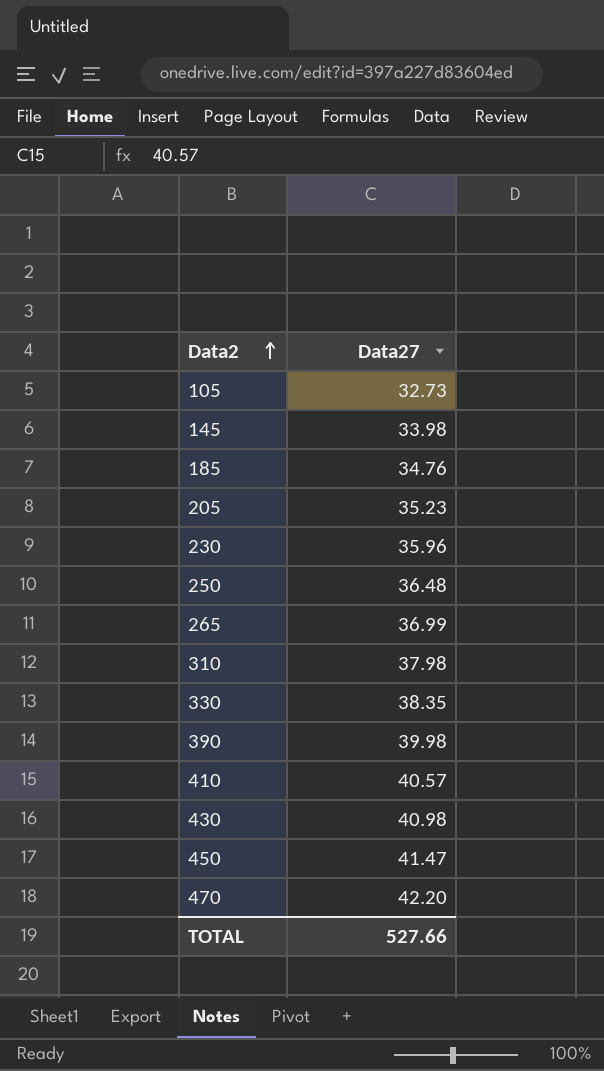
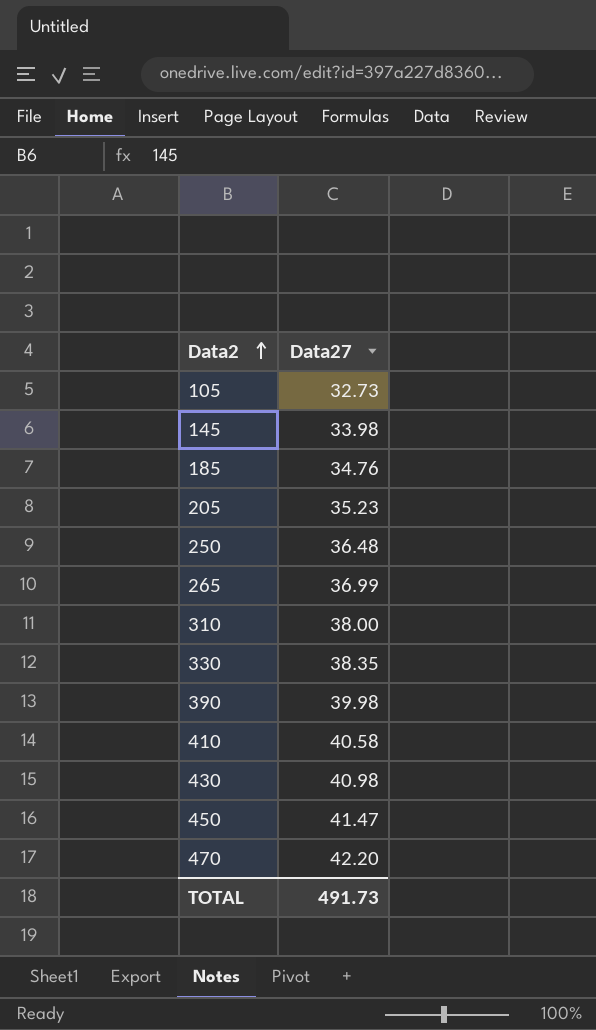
row 230: 35.96 -> none
310 | Data27: 37.98 -> 38.00
410 | Data27: 40.57 -> 40.58
TOTAL | Data27: 527.66 -> 491.73

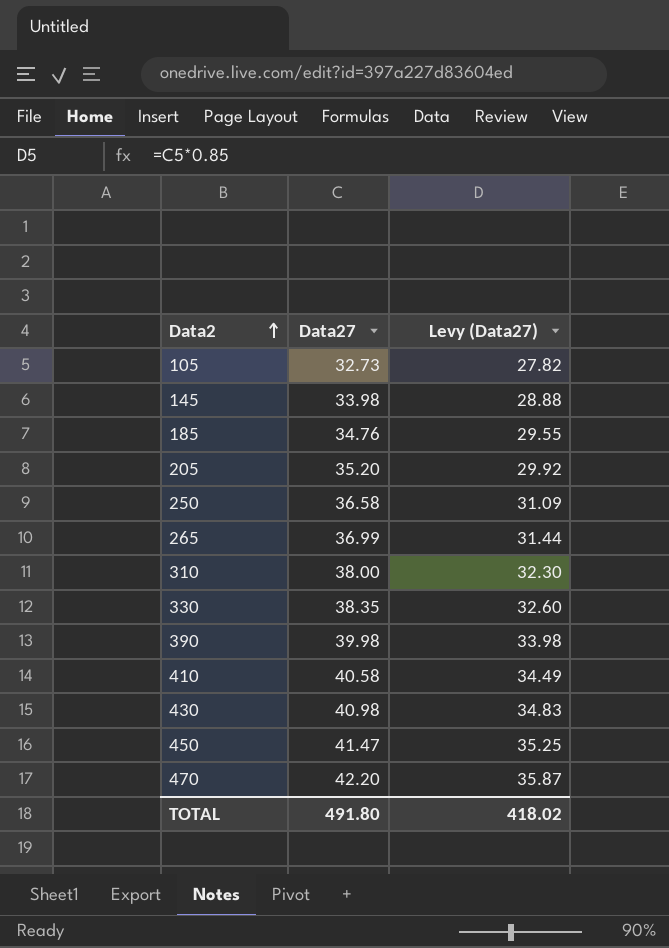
column Levy (Data27) | formula: none -> [Data27] * 0.85
205 | Data27: 35.23 -> 35.20
250 | Data27: 36.48 -> 36.58
TOTAL | Data27: 491.73 -> 491.80

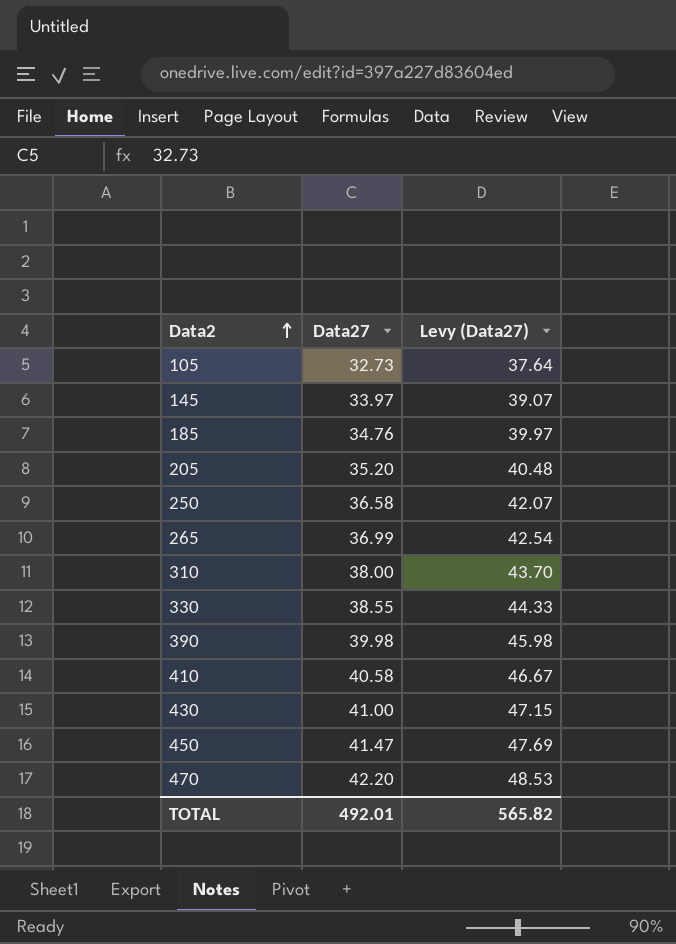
column Levy (Data27) | formula: [Data27] * 0.85 -> [Data27] * 1.15
145 | Data27: 33.98 -> 33.97
330 | Data27: 38.35 -> 38.55
430 | Data27: 40.98 -> 41.00
TOTAL | Data27: 491.80 -> 492.01
TOTAL | Levy (Data27): 418.02 -> 565.82

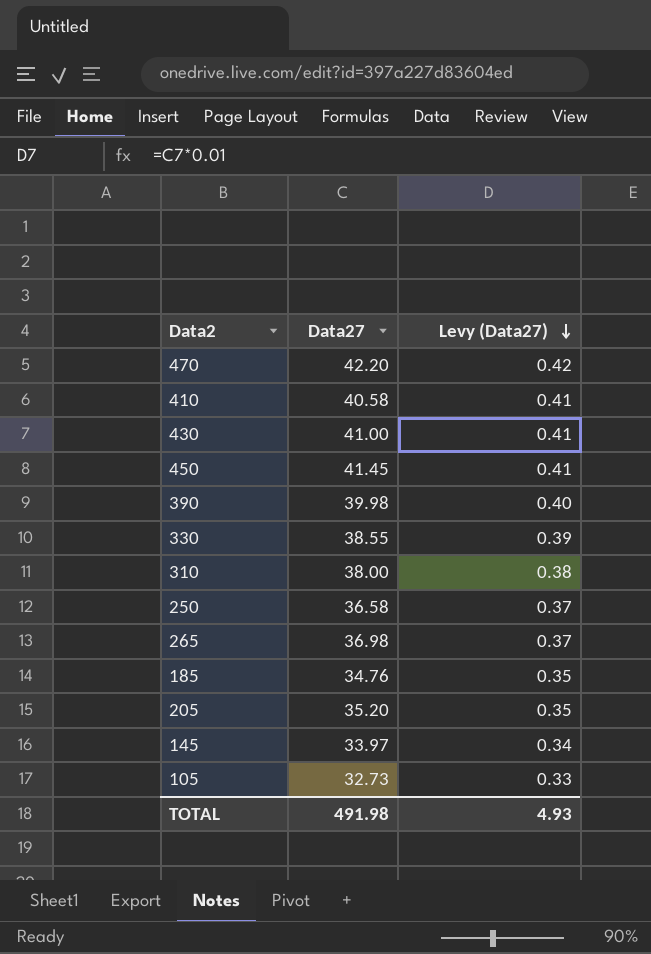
row order: Data2 ascending -> Levy (Data27) descending
column Levy (Data27) | formula: [Data27] * 1.15 -> [Data27] * 0.01
450 | Data27: 41.47 -> 41.45
265 | Data27: 36.99 -> 36.98
TOTAL | Data27: 492.01 -> 491.98
TOTAL | Levy (Data27): 565.82 -> 4.93

